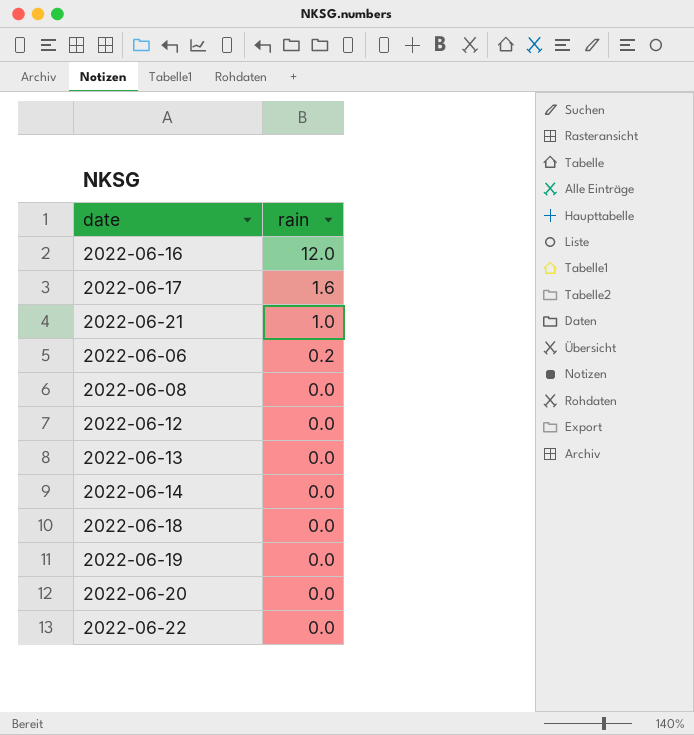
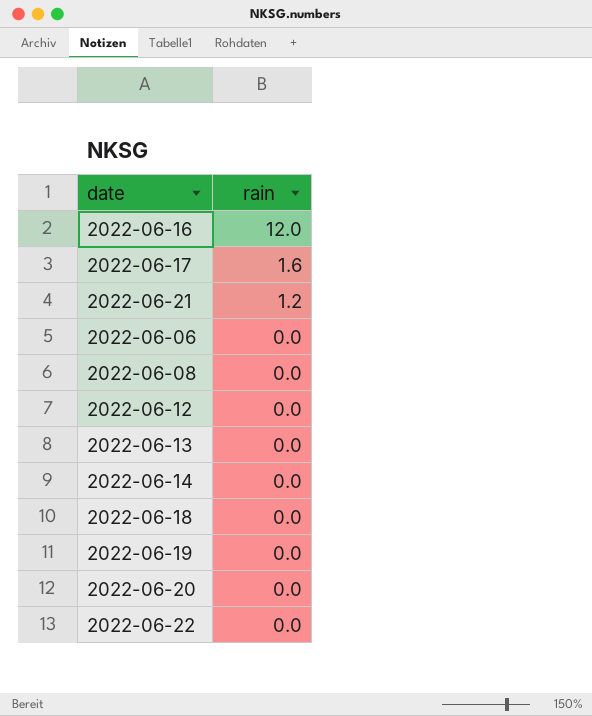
2022-06-21 | rain: 1.0 -> 1.2
2022-06-06 | rain: 0.2 -> 0.0

